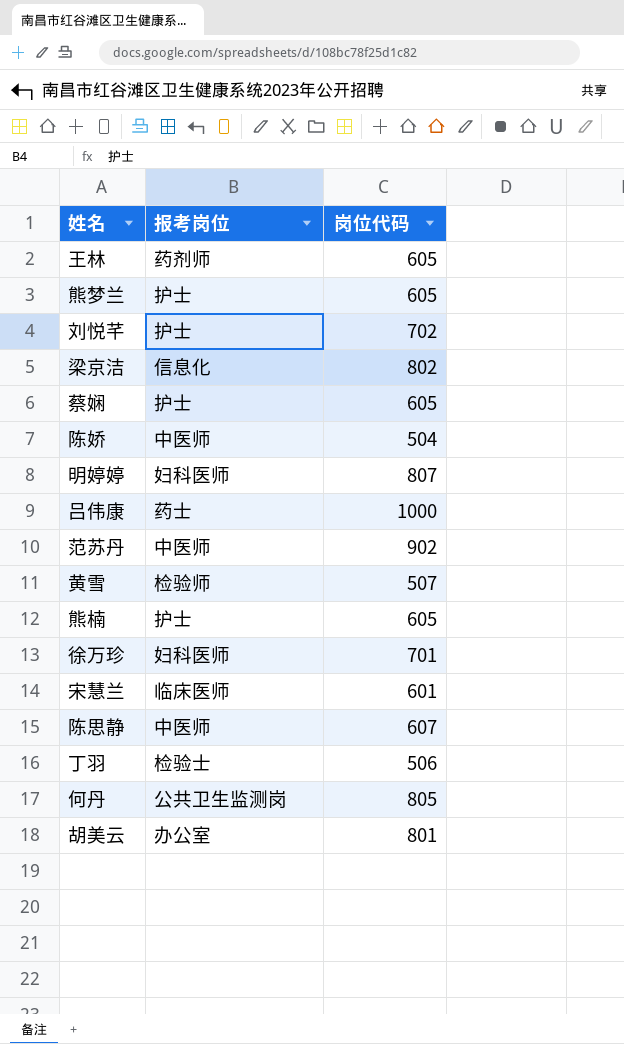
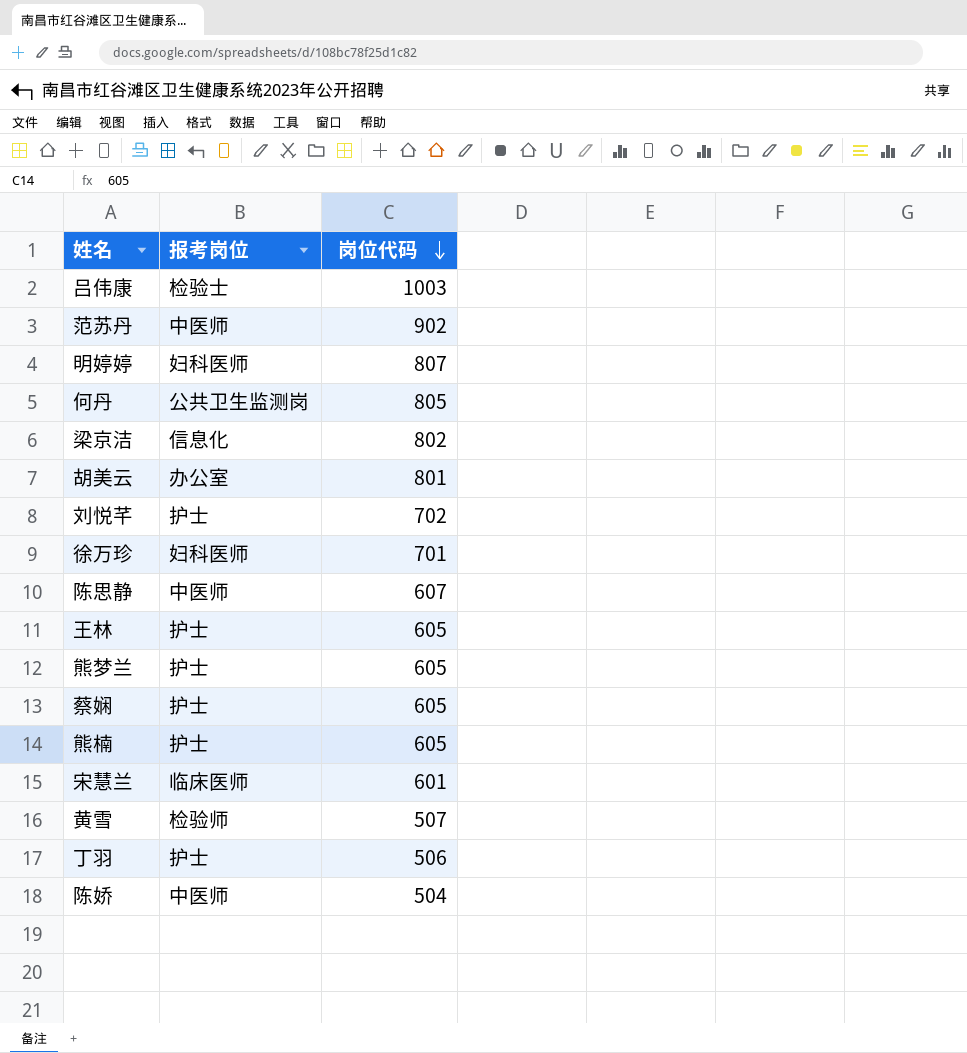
row order: none -> 岗位代码 descending
吕伟康 | 报考岗位: 药士 -> 检验士
吕伟康 | 岗位代码: 1000 -> 1003
王林 | 报考岗位: 药剂师 -> 护士
丁羽 | 报考岗位: 检验士 -> 护士

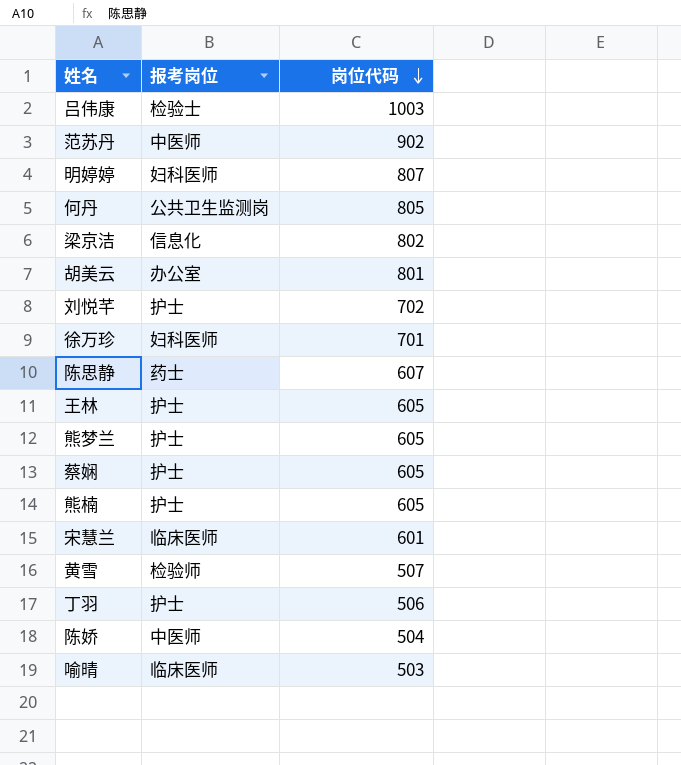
陈思静 | 报考岗位: 中医师 -> 药士
row 喻晴: none -> 临床医师 | 503

